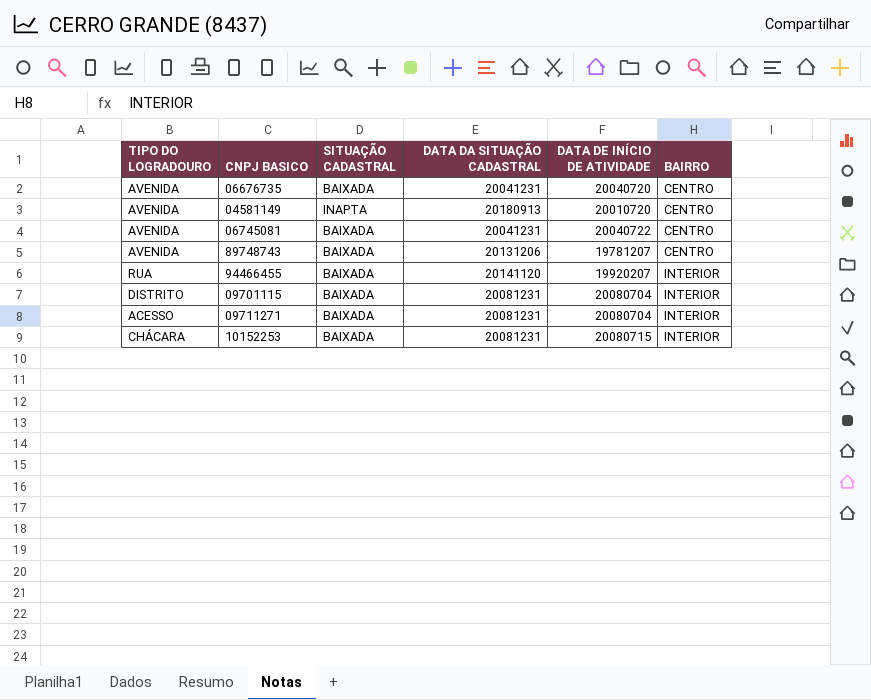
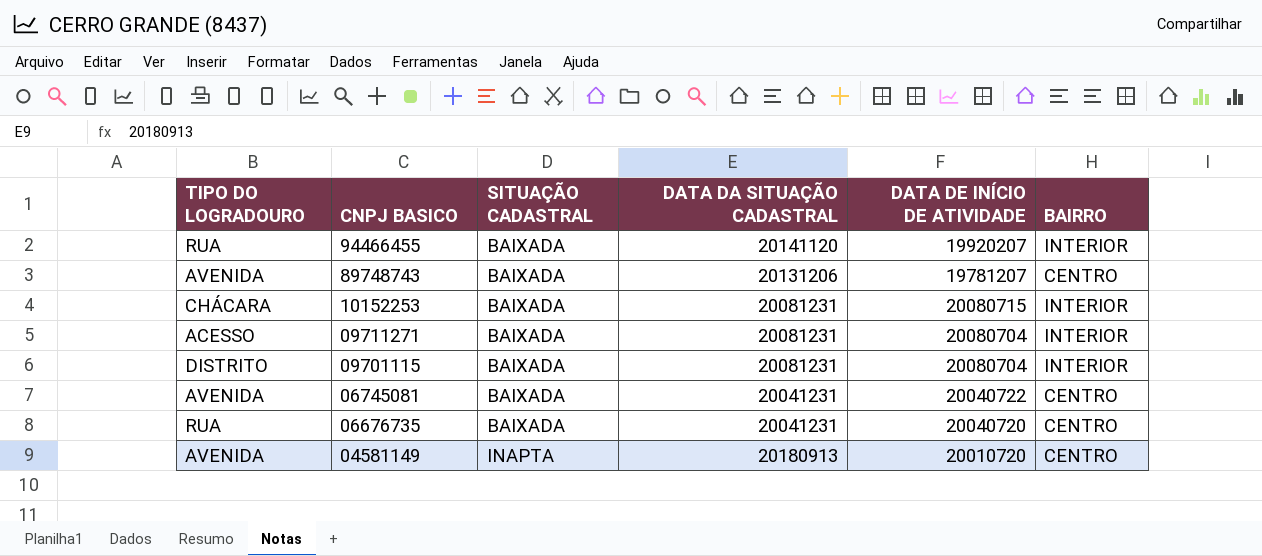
row order: BAIRRO ascending -> CNPJ BASICO descending
06676735 | TIPO DO LOGRADOURO: AVENIDA -> RUA

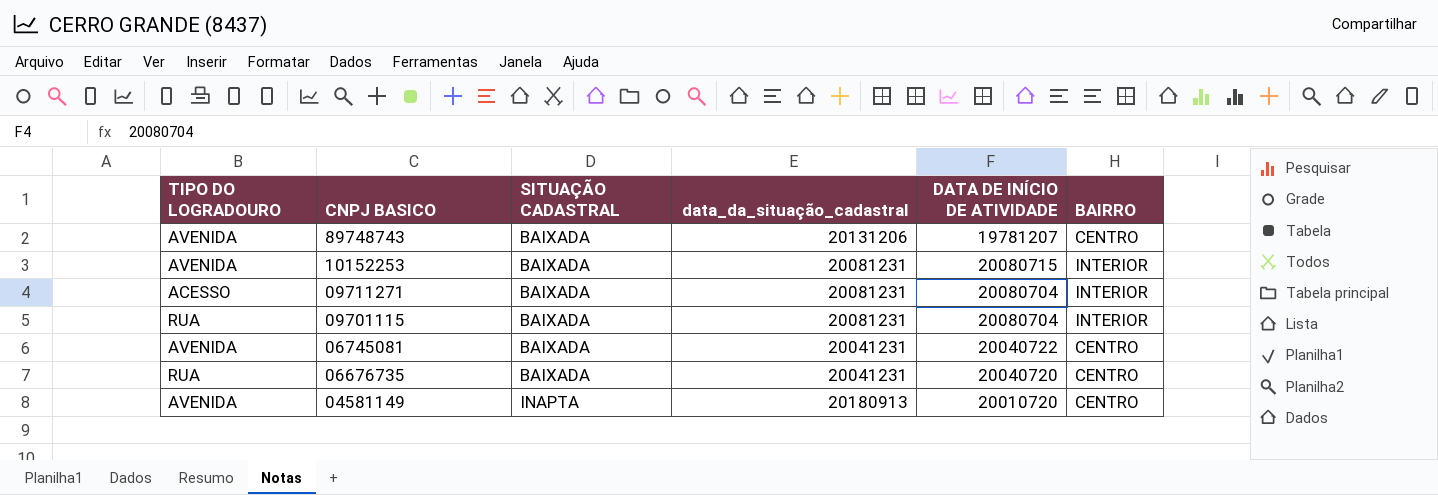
column name: DATA DA SITUAÇÃO CADASTRAL -> data_da_situação_cadastral
row 94466455: RUA | BAIXADA | 20141120 | 19920207 | INTERIOR -> none
10152253 | TIPO DO LOGRADOURO: CHÁCARA -> AVENIDA
09701115 | TIPO DO LOGRADOURO: DISTRITO -> RUA

